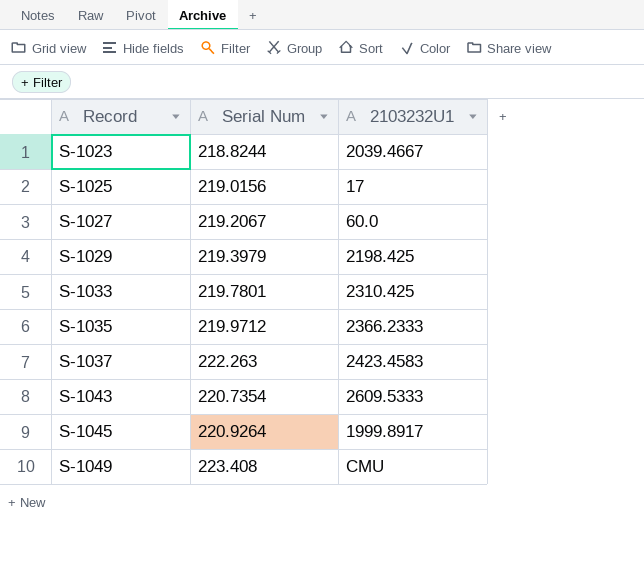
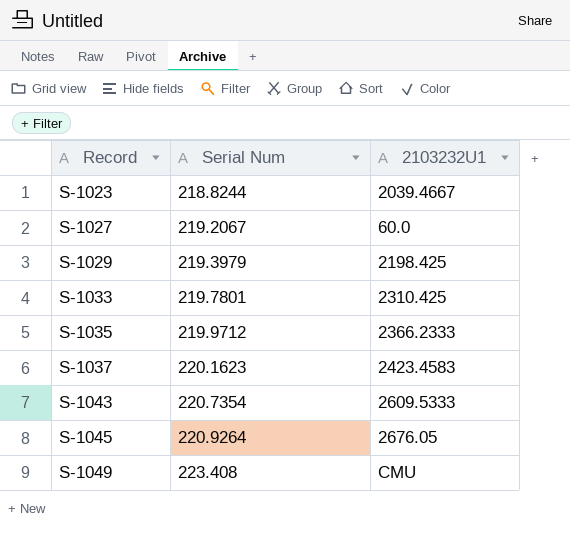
row S-1025: 219.0156 | 17 -> none
S-1037 | Serial Num: 222.263 -> 220.1623
S-1045 | 2103232U1: 1999.8917 -> 2676.05

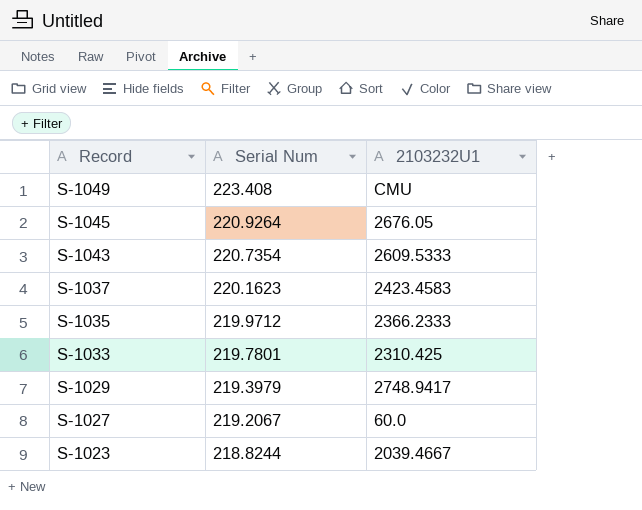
row order: Record ascending -> Record descending
S-1029 | 2103232U1: 2198.425 -> 2748.9417

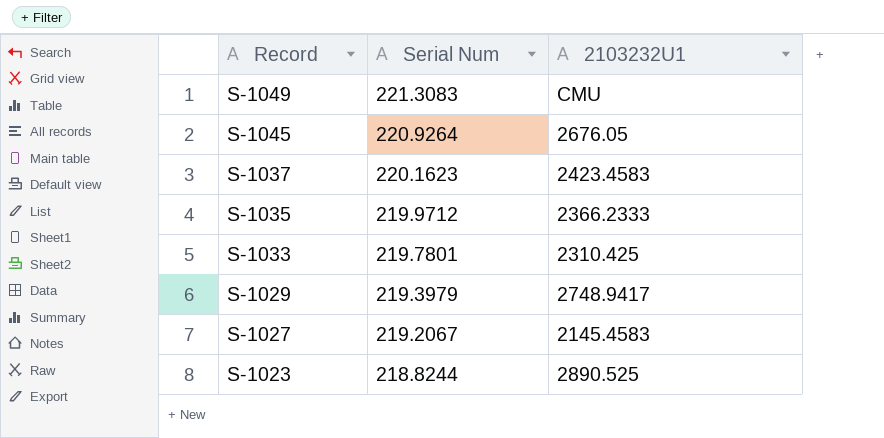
row S-1043: 220.7354 | 2609.5333 -> none
S-1049 | Serial Num: 223.408 -> 221.3083
S-1027 | 2103232U1: 60.0 -> 2145.4583
S-1023 | 2103232U1: 2039.4667 -> 2890.525

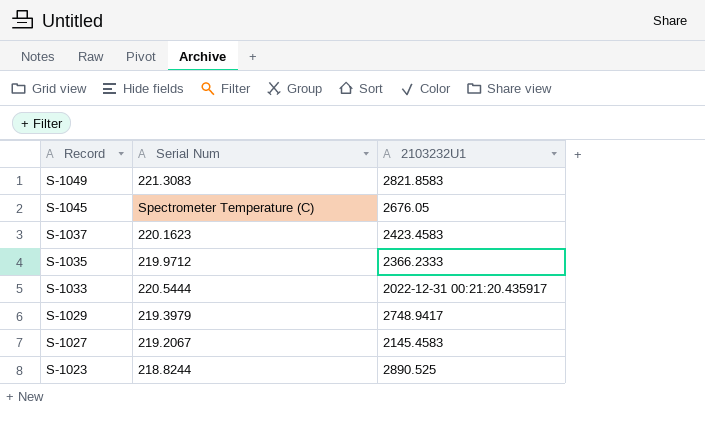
S-1049 | 2103232U1: CMU -> 2821.8583
S-1045 | Serial Num: 220.9264 -> Spectrometer Temperature (C)
S-1033 | Serial Num: 219.7801 -> 220.5444
S-1033 | 2103232U1: 2310.425 -> 2022-12-31 00:21:20.435917

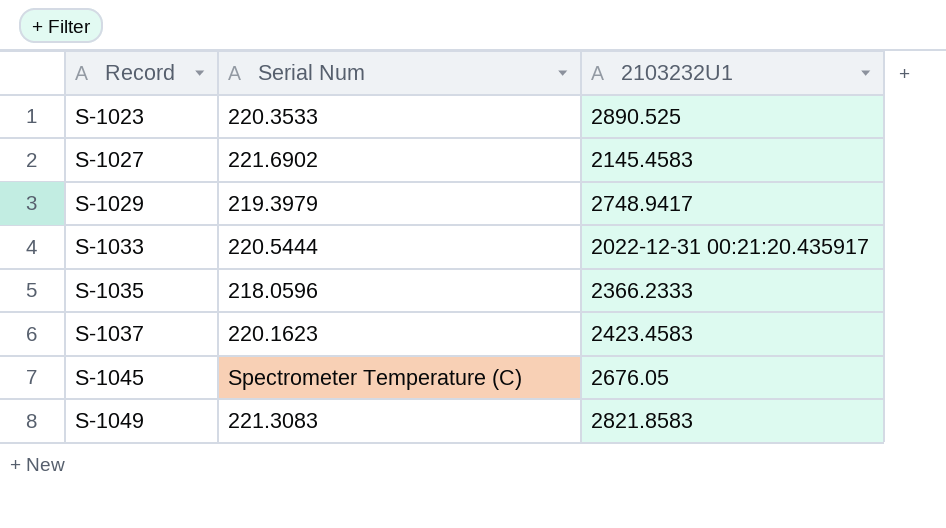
row order: Record descending -> Record ascending
S-1023 | Serial Num: 218.8244 -> 220.3533
S-1027 | Serial Num: 219.2067 -> 221.6902
S-1035 | Serial Num: 219.9712 -> 218.0596

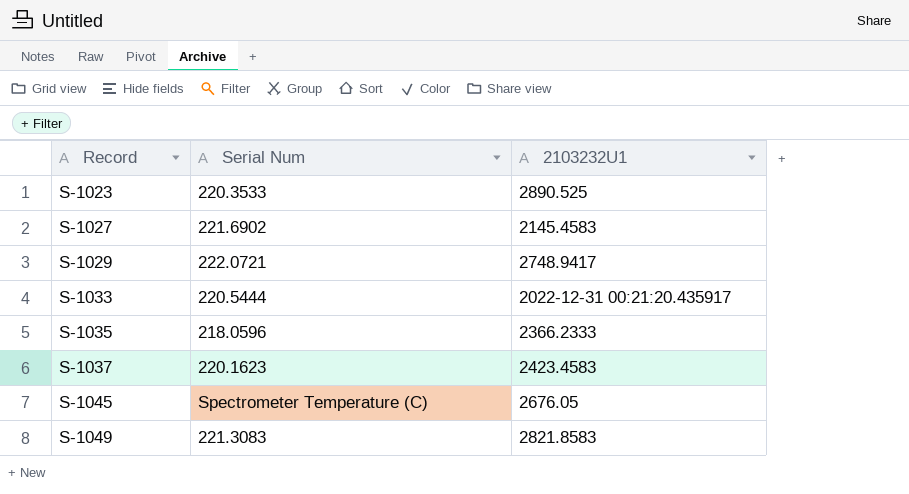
S-1029 | Serial Num: 219.3979 -> 222.0721

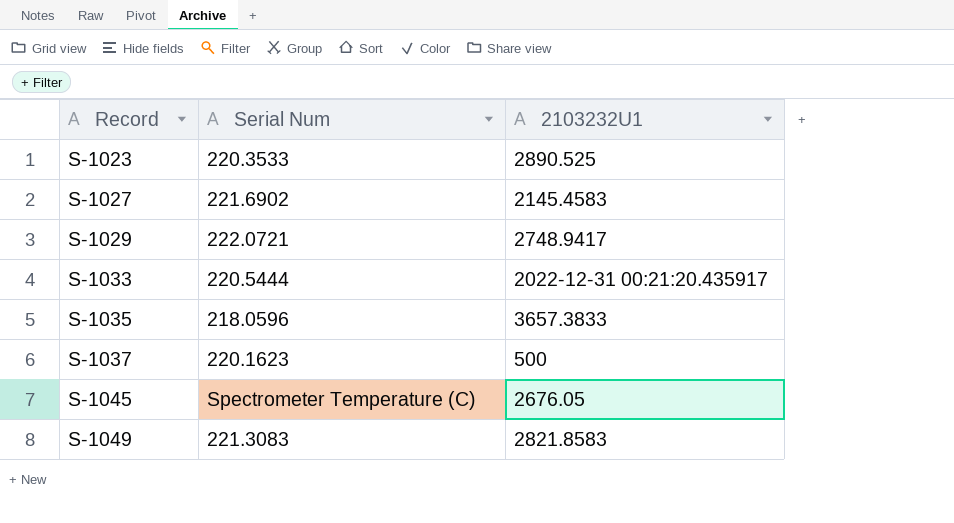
S-1035 | 2103232U1: 2366.2333 -> 3657.3833
S-1037 | 2103232U1: 2423.4583 -> 500

